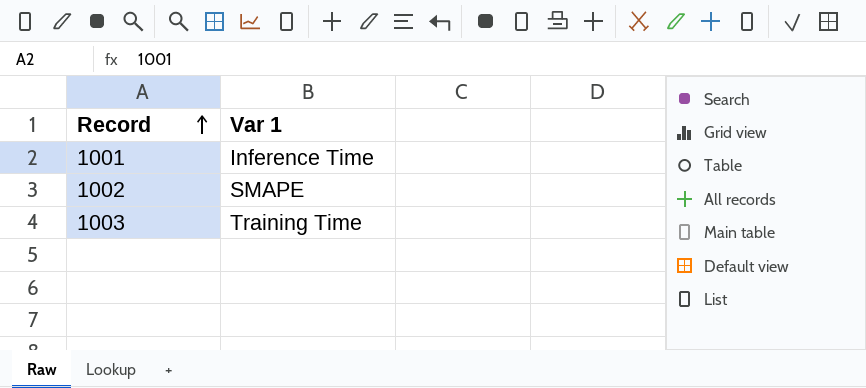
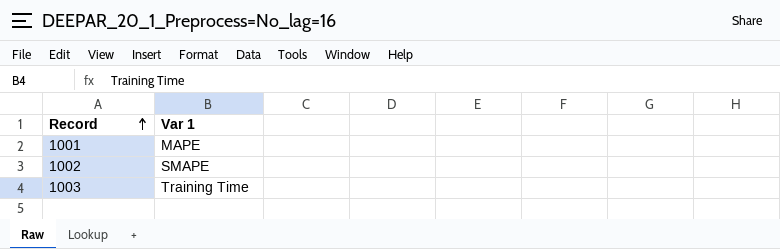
1001 | Var 1: Inference Time -> MAPE

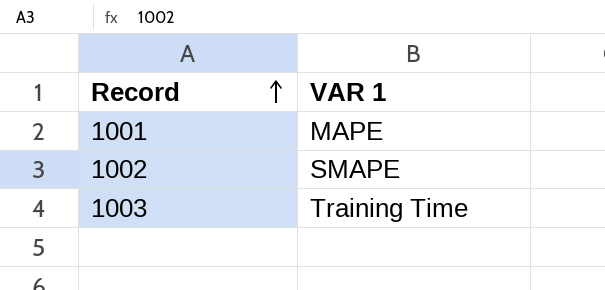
column name: Var 1 -> VAR 1

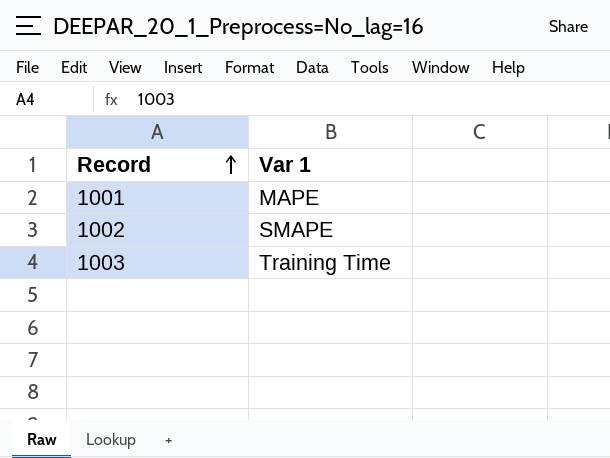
column name: VAR 1 -> Var 1

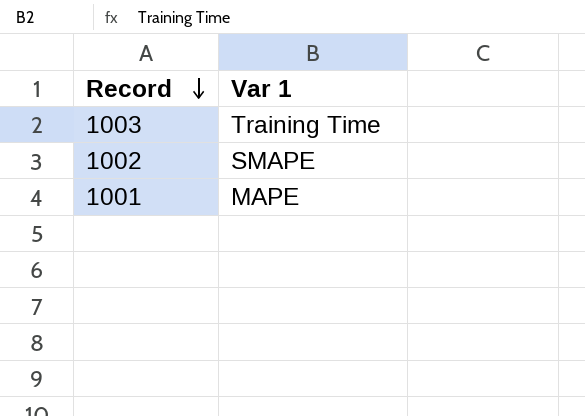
row order: Record ascending -> Record descending

